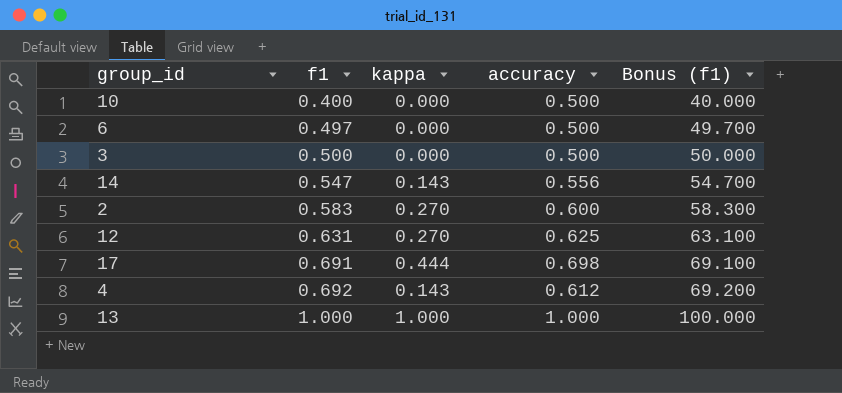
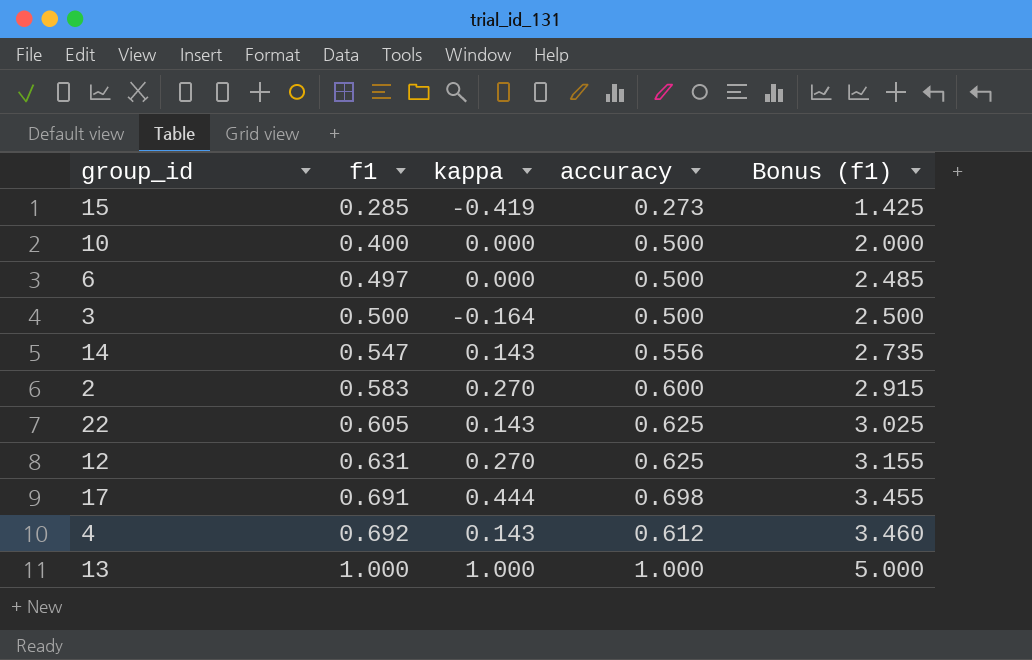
column Bonus (f1) | formula: [f1] * 100 -> [f1] * 5
row 15: none -> 0.285 | -0.419 | 0.273 | 1.425
3 | kappa: 0.000 -> -0.164
row 22: none -> 0.605 | 0.143 | 0.625 | 3.025

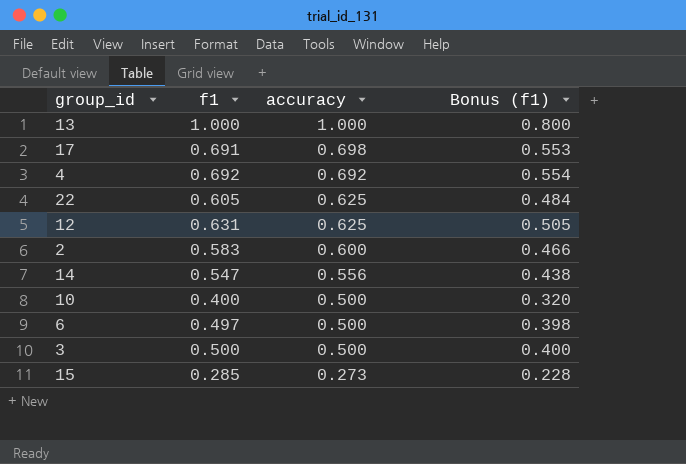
row order: f1 ascending -> accuracy descending
column kappa | position: 3 -> none
column Bonus (f1) | formula: [f1] * 5 -> [f1] * 0.8
4 | accuracy: 0.612 -> 0.692

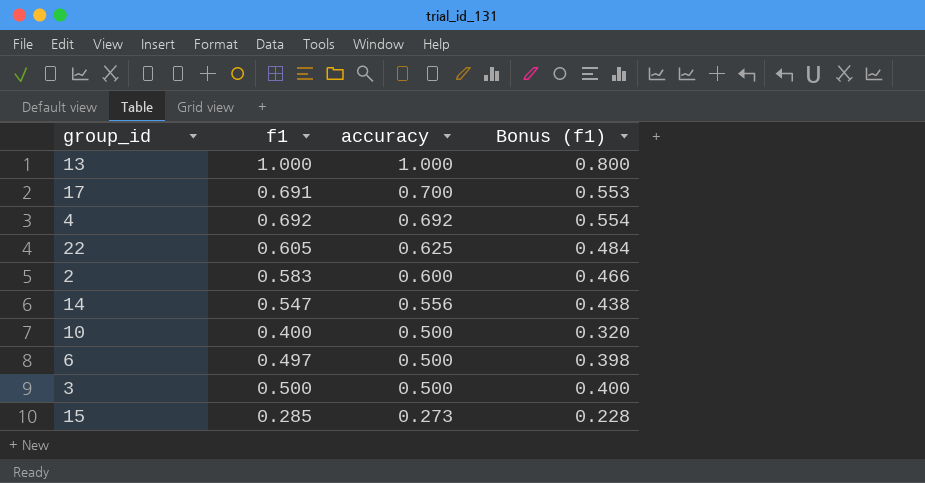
row 12: 0.631 | 0.625 | 0.505 -> none
17 | accuracy: 0.698 -> 0.700

